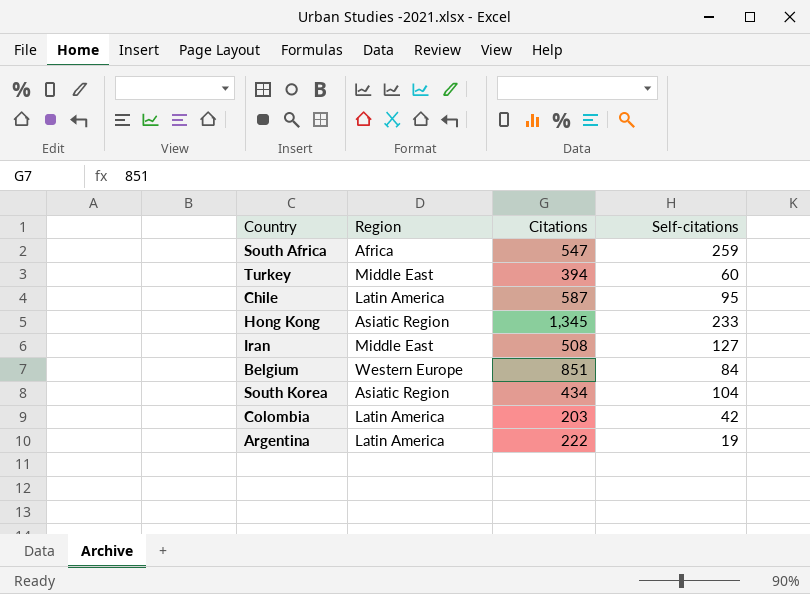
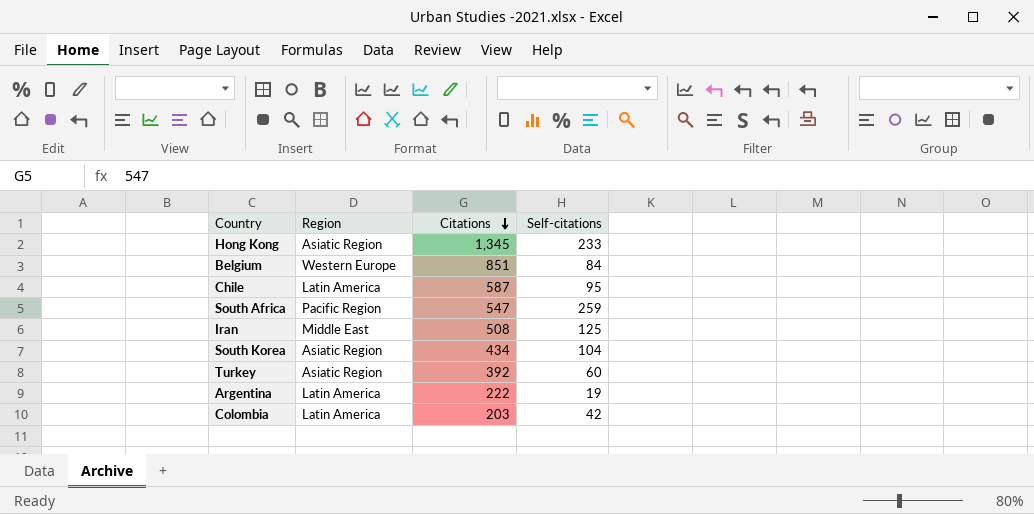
row order: none -> Citations descending
South Africa | Region: Africa -> Pacific Region
Iran | Self-citations: 127 -> 125
Turkey | Region: Middle East -> Asiatic Region
Turkey | Citations: 394 -> 392

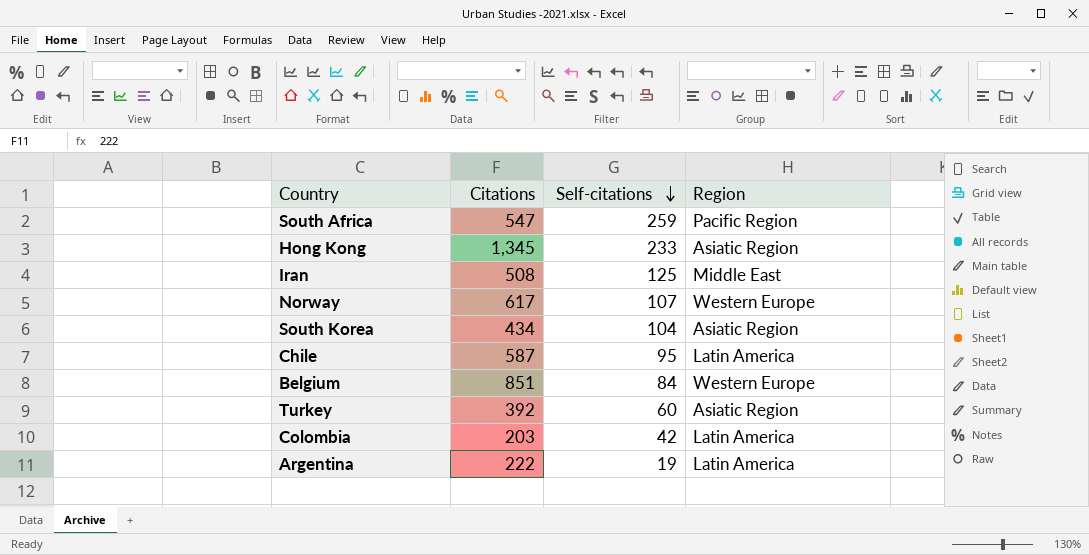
row order: Citations descending -> Self-citations descending
column Region | position: 2 -> 4
row Norway: none -> 617 | 107 | Western Europe

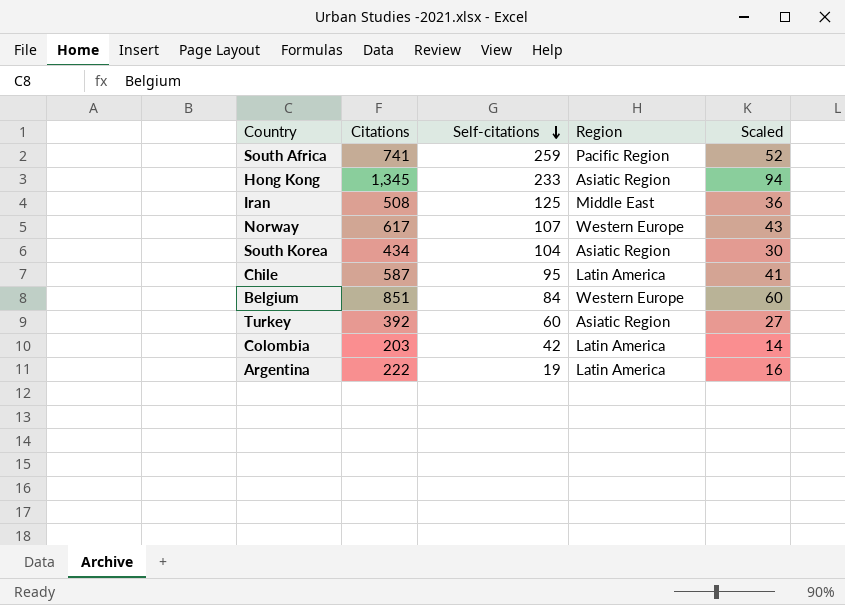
column Scaled | formula: none -> [Citations] * 0.07
South Africa | Citations: 547 -> 741

